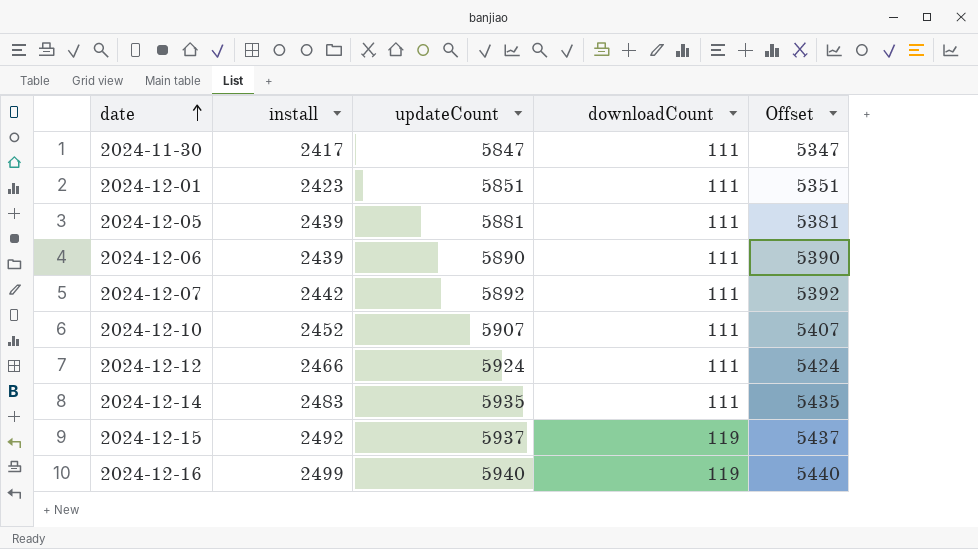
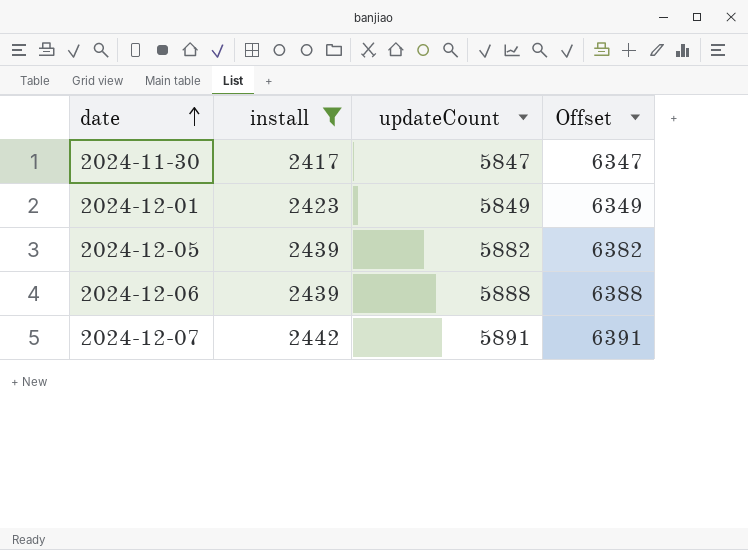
filter: none -> install <= 2442
column downloadCount | position: 4 -> none
column Offset | formula: [updateCount] - 500 -> [updateCount] + 500
2024-12-01 | updateCount: 5851 -> 5849
2024-12-05 | updateCount: 5881 -> 5882
2024-12-06 | updateCount: 5890 -> 5888
2024-12-07 | updateCount: 5892 -> 5891

